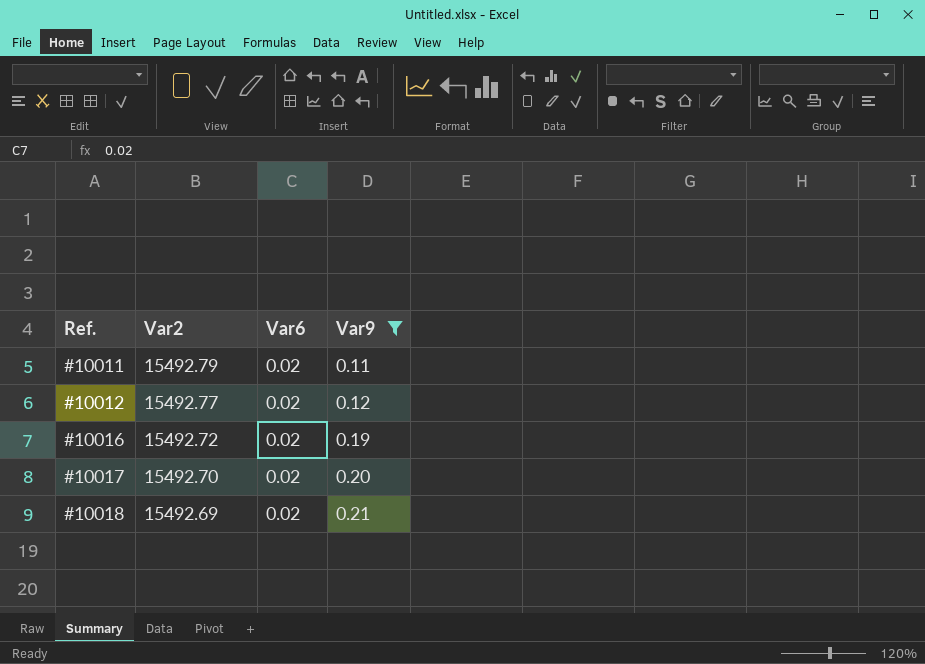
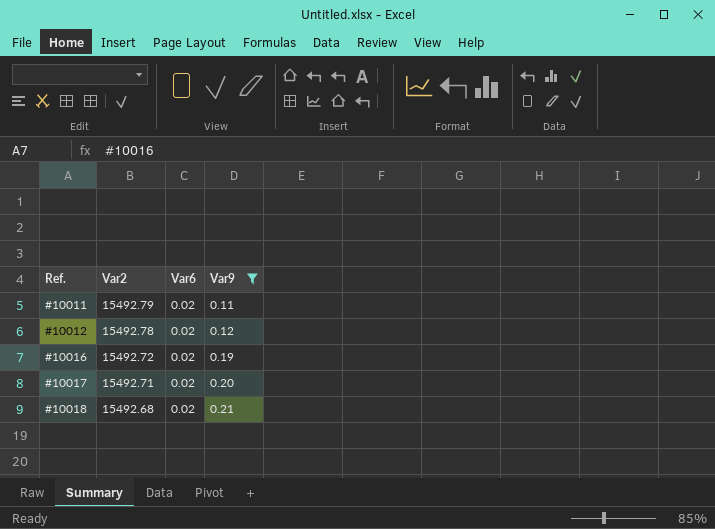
#10012 | Var2: 15492.77 -> 15492.78
#10017 | Var2: 15492.70 -> 15492.71
#10018 | Var2: 15492.69 -> 15492.68

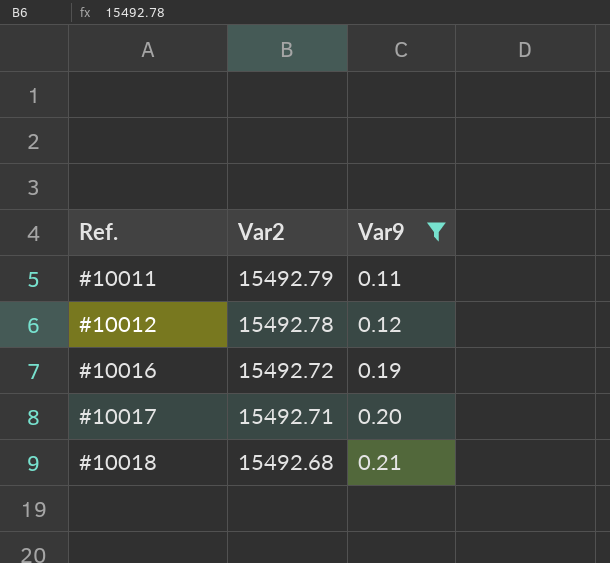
column Var6 | position: 3 -> none

